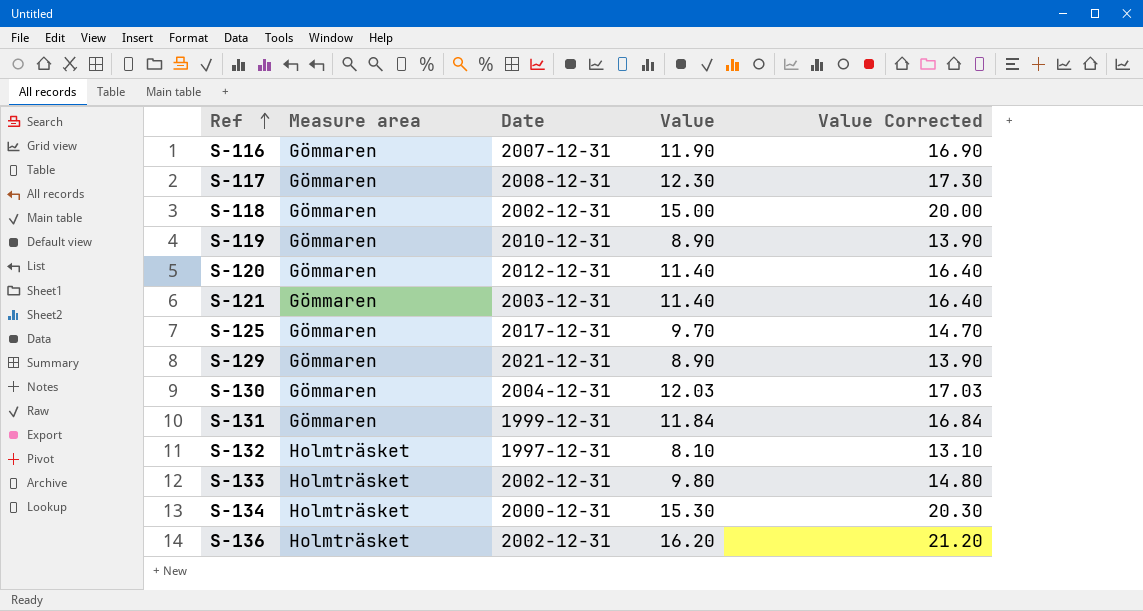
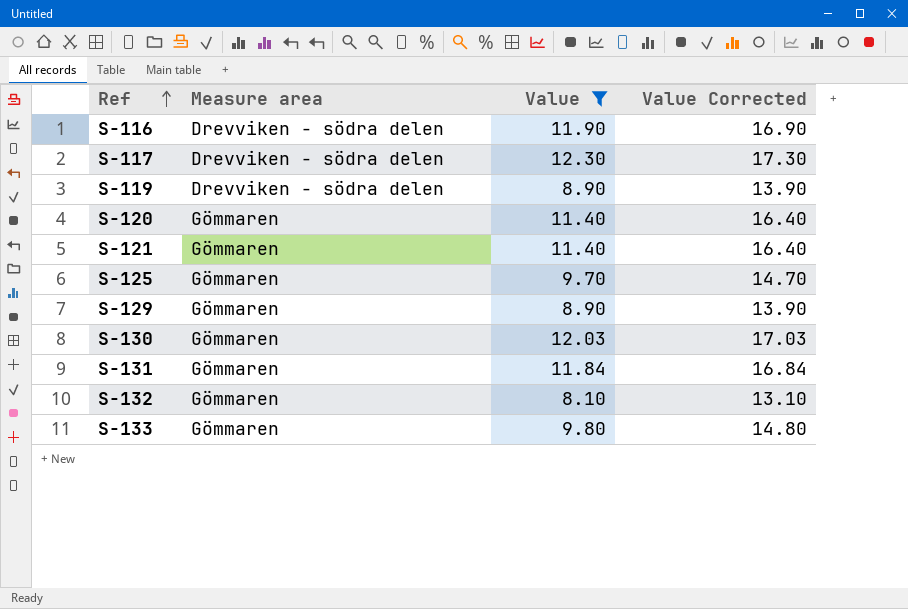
filter: none -> Value <= 12.30
column Date | position: 3 -> none
S-116 | Measure area: Gömmaren -> Drevviken - södra delen
S-117 | Measure area: Gömmaren -> Drevviken - södra delen
S-119 | Measure area: Gömmaren -> Drevviken - södra delen
S-132 | Measure area: Holmträsket -> Gömmaren
S-133 | Measure area: Holmträsket -> Gömmaren

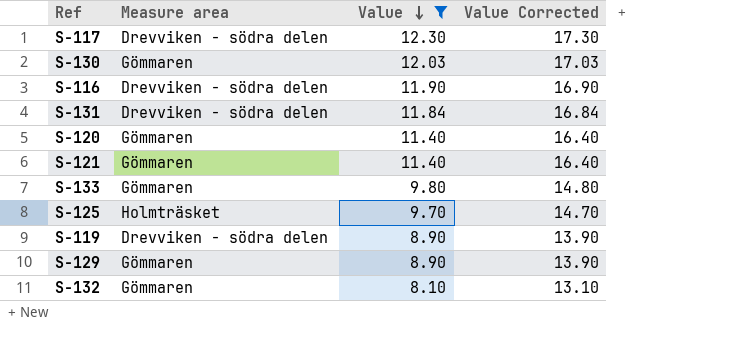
row order: Ref ascending -> Value descending
S-131 | Measure area: Gömmaren -> Drevviken - södra delen
S-125 | Measure area: Gömmaren -> Holmträsket

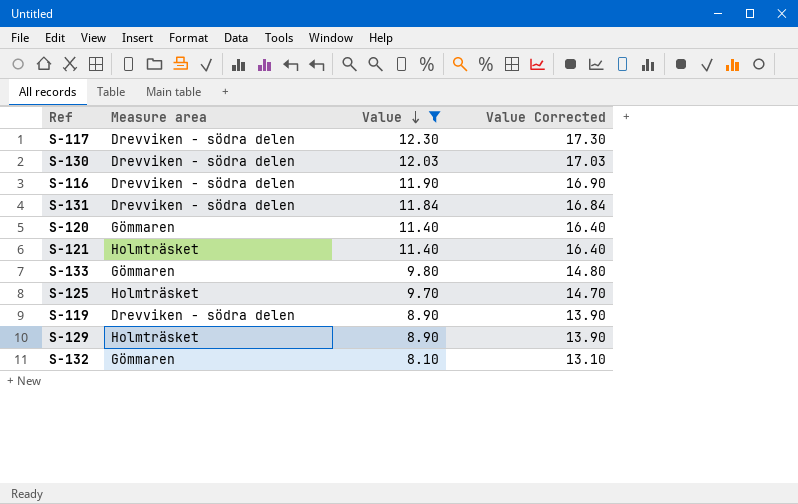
S-130 | Measure area: Gömmaren -> Drevviken - södra delen
S-121 | Measure area: Gömmaren -> Holmträsket
S-129 | Measure area: Gömmaren -> Holmträsket

